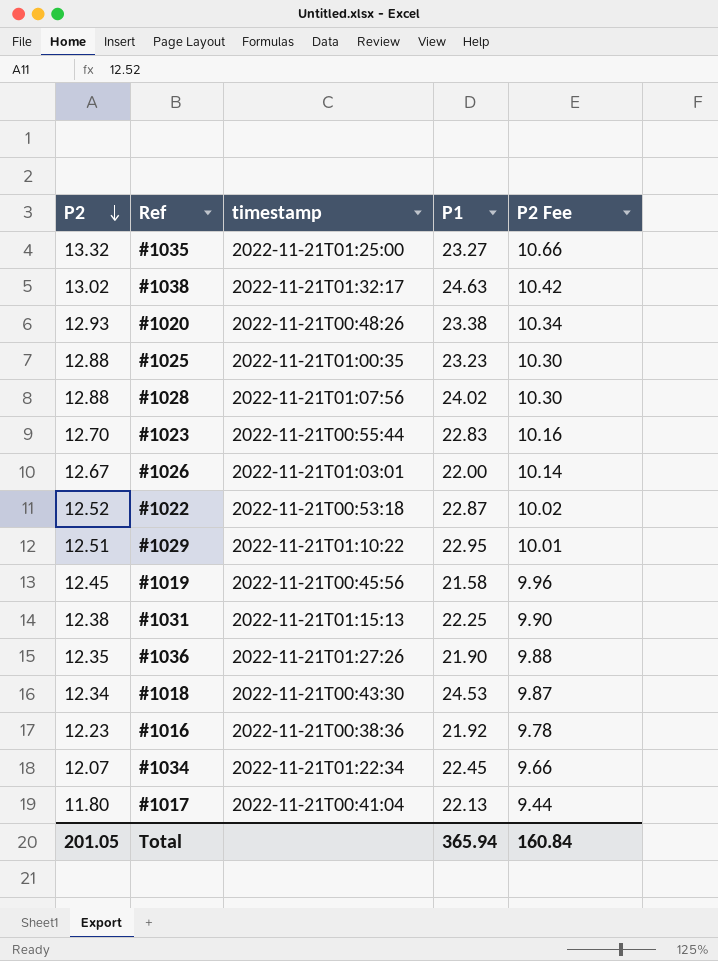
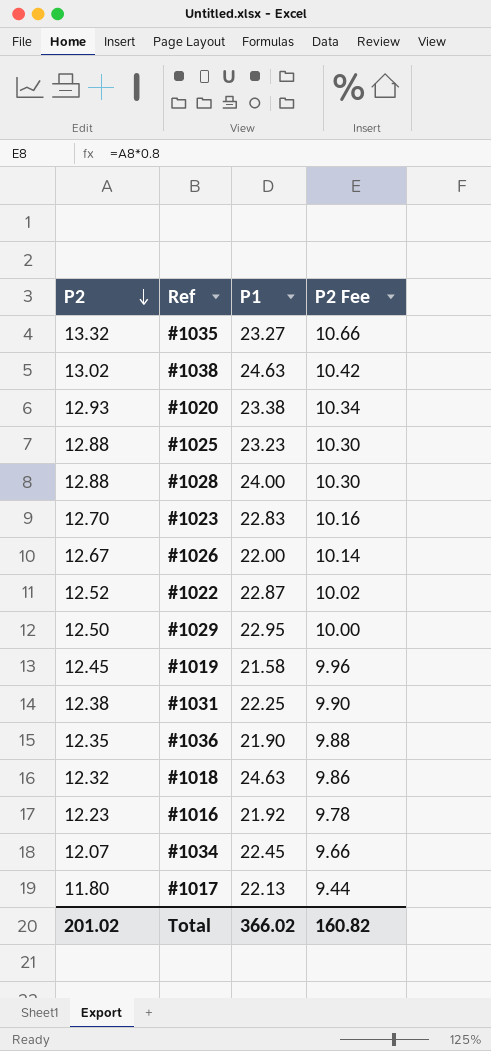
column timestamp | position: 3 -> none
#1028 | P1: 24.02 -> 24.00
#1029 | P2: 12.51 -> 12.50
#1029 | P2 Fee: 10.01 -> 10.00
#1018 | P2: 12.34 -> 12.32
#1018 | P1: 24.53 -> 24.63
#1018 | P2 Fee: 9.87 -> 9.86
Total | P2: 201.05 -> 201.02
Total | P1: 365.94 -> 366.02
Total | P2 Fee: 160.84 -> 160.82

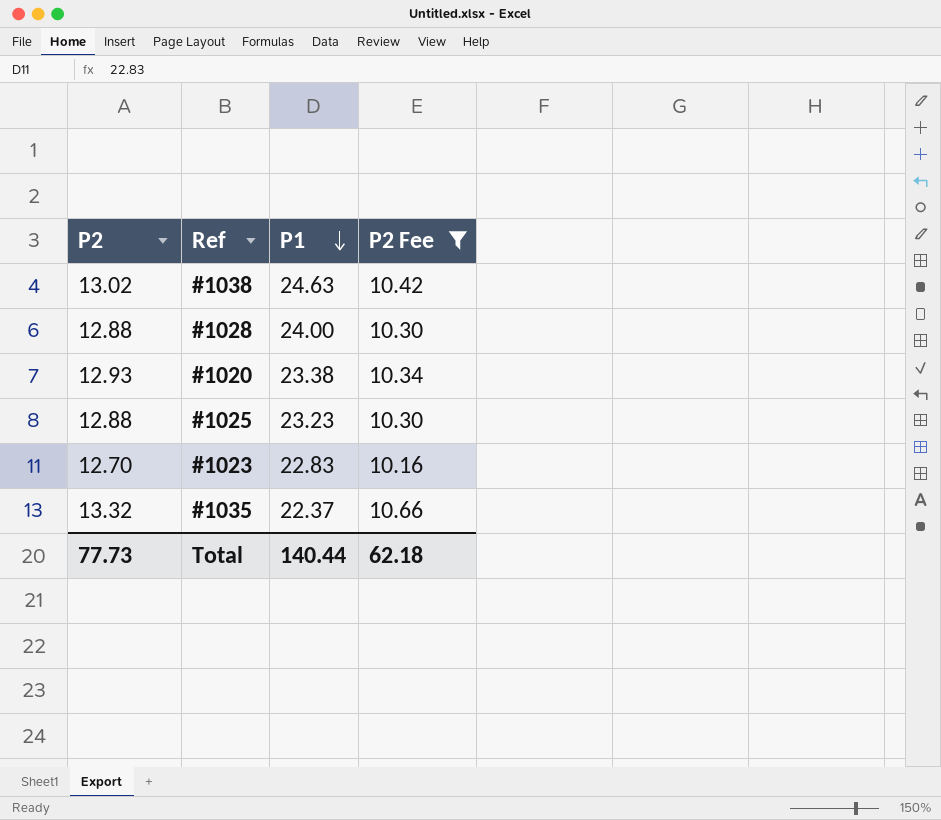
filter: none -> P2 Fee >= 10.16
row order: P2 descending -> P1 descending
#1035 | P1: 23.27 -> 22.37
Total | P2: 201.02 -> 77.73
Total | P1: 366.02 -> 140.44
Total | P2 Fee: 160.82 -> 62.18

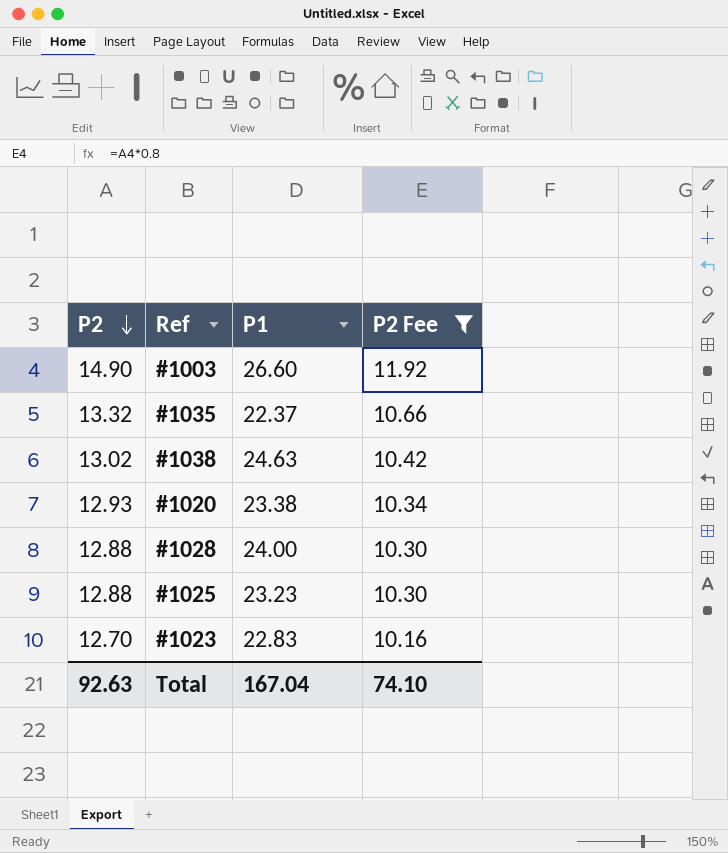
row order: P1 descending -> P2 descending
row #1003: none -> 14.90 | 26.60 | 11.92
Total | P2: 77.73 -> 92.63
Total | P1: 140.44 -> 167.04
Total | P2 Fee: 62.18 -> 74.10

